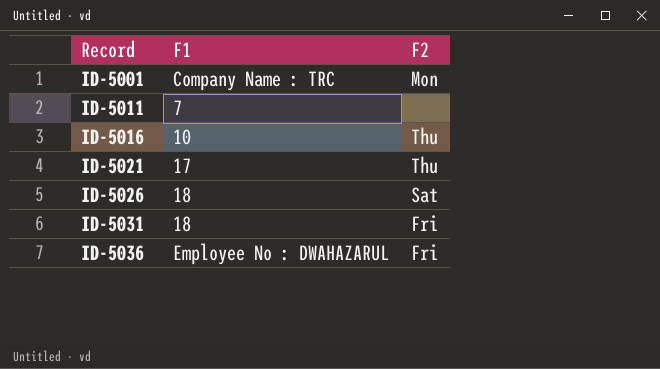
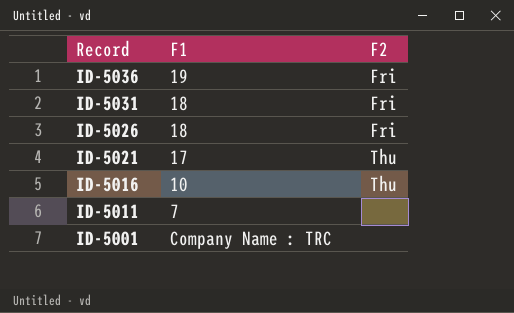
row order: Record ascending -> Record descending
ID-5036 | F1: Employee No : DWAHAZARUL -> 19
ID-5026 | F2: Sat -> Fri
ID-5001 | F2: Mon -> none

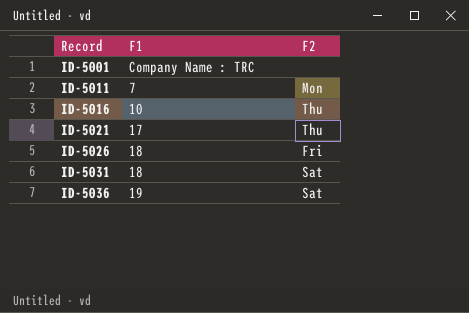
row order: Record descending -> Record ascending
ID-5011 | F2: none -> Mon
ID-5031 | F2: Fri -> Sat
ID-5036 | F2: Fri -> Sat

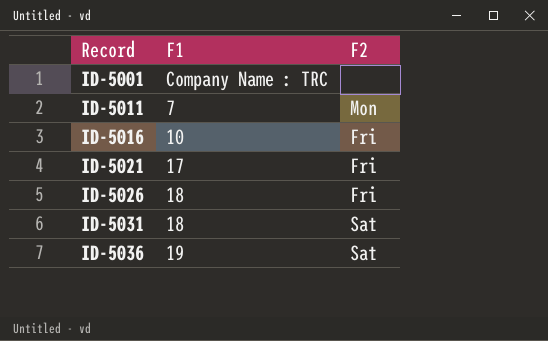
ID-5016 | F2: Thu -> Fri
ID-5021 | F2: Thu -> Fri

